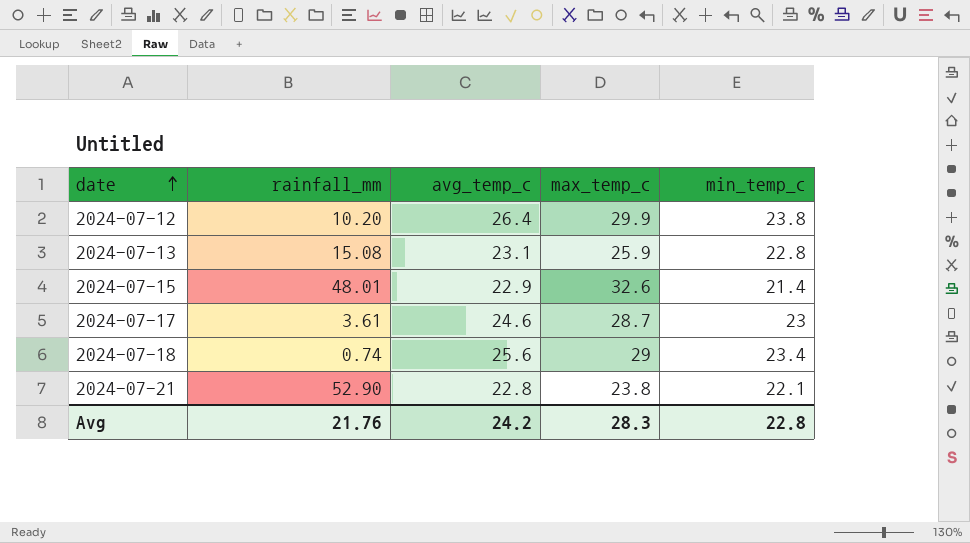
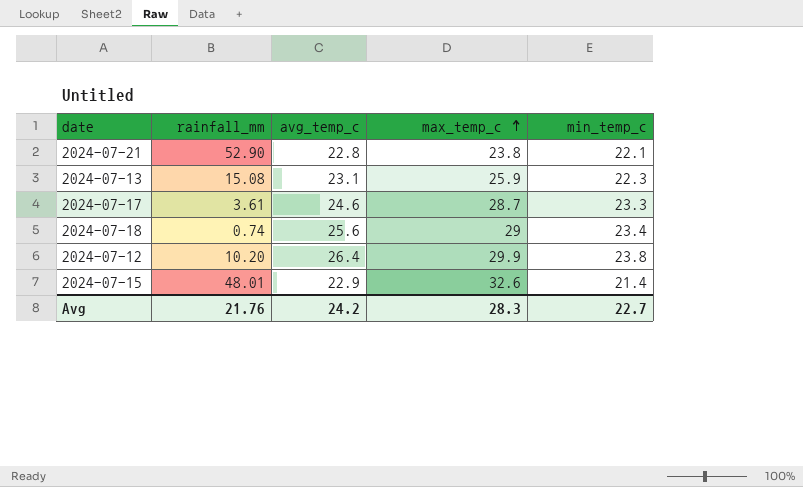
row order: date ascending -> max_temp_c ascending
2024-07-13 | min_temp_c: 22.8 -> 22.3
2024-07-17 | min_temp_c: 23 -> 23.3
Avg | min_temp_c: 22.8 -> 22.7

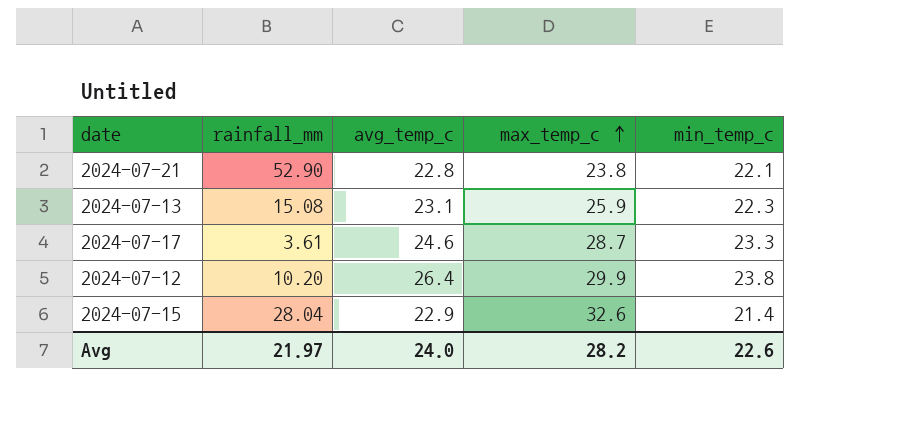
row 2024-07-18: 0.74 | 25.6 | 29 | 23.4 -> none
2024-07-15 | rainfall_mm: 48.01 -> 28.04
Avg | rainfall_mm: 21.76 -> 21.97
Avg | avg_temp_c: 24.2 -> 24.0
Avg | max_temp_c: 28.3 -> 28.2
Avg | min_temp_c: 22.7 -> 22.6

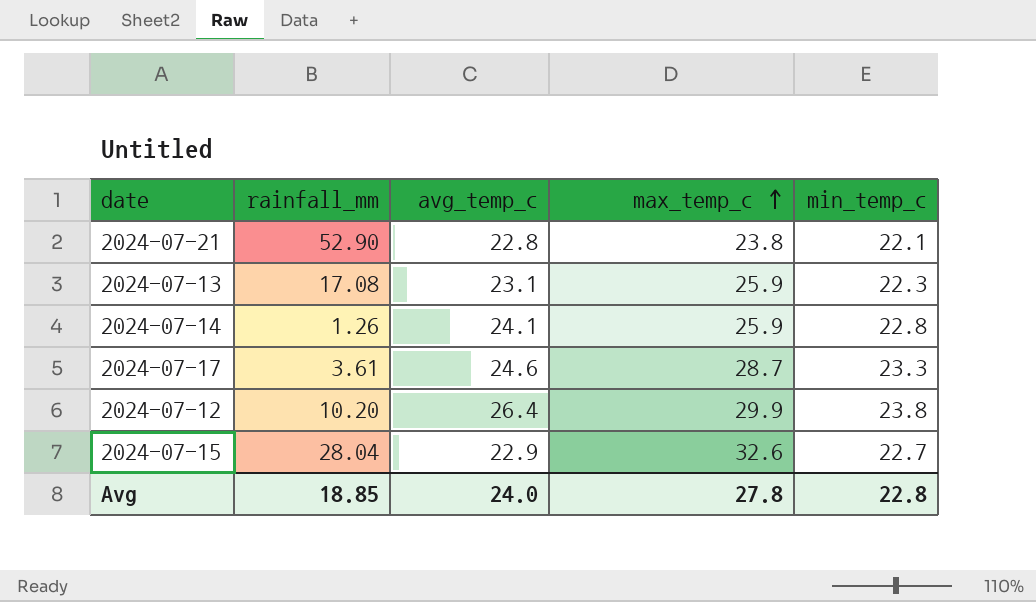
2024-07-13 | rainfall_mm: 15.08 -> 17.08
row 2024-07-14: none -> 1.26 | 24.1 | 25.9 | 22.8
2024-07-15 | min_temp_c: 21.4 -> 22.7
Avg | rainfall_mm: 21.97 -> 18.85
Avg | max_temp_c: 28.2 -> 27.8
Avg | min_temp_c: 22.6 -> 22.8

